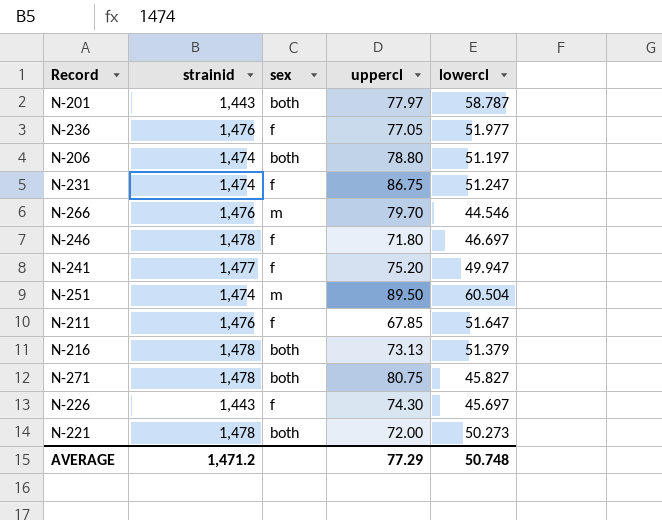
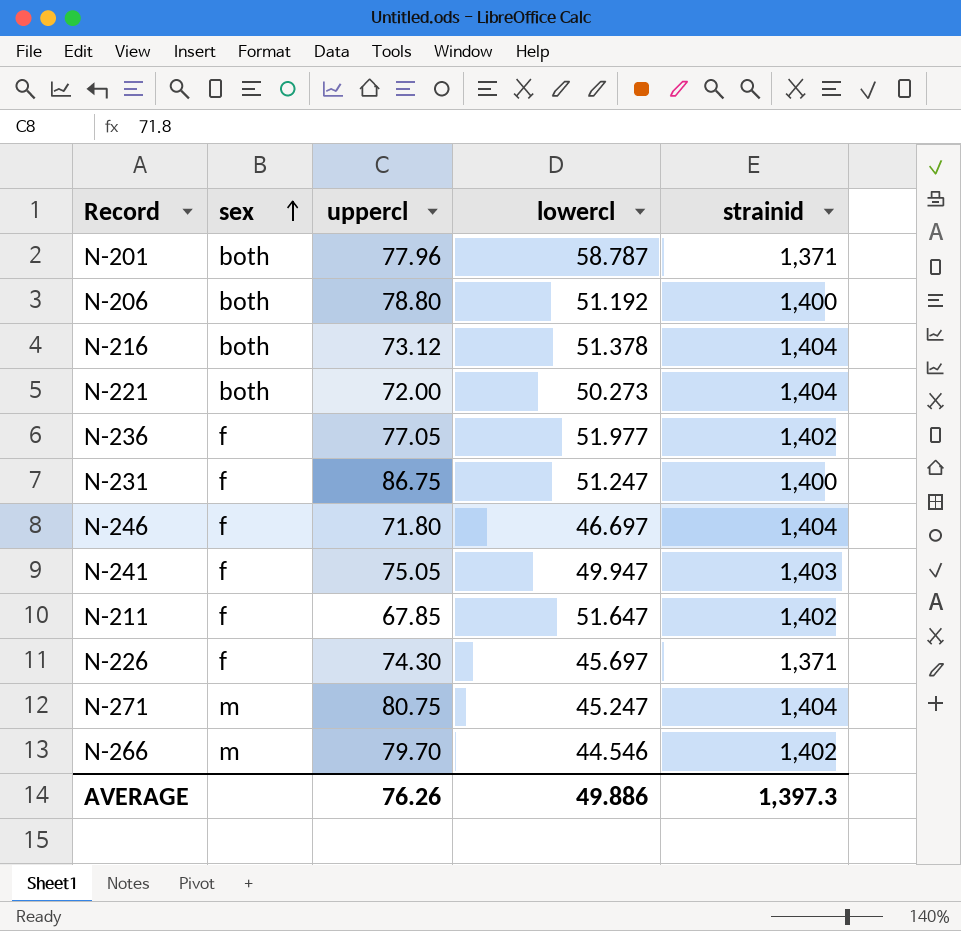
row order: none -> sex ascending
column strainid | position: 2 -> 5
row N-251: 1,474 | m | 89.50 | 60.504 -> none
N-201 | uppercl: 77.97 -> 77.96
N-201 | strainid: 1,443 -> 1,371
N-206 | lowercl: 51.197 -> 51.192
N-206 | strainid: 1,474 -> 1,400
N-216 | uppercl: 73.13 -> 73.12
N-216 | lowercl: 51.379 -> 51.378
N-216 | strainid: 1,478 -> 1,404
N-221 | strainid: 1,478 -> 1,404
N-236 | strainid: 1,476 -> 1,402
N-231 | strainid: 1,474 -> 1,400
N-246 | strainid: 1,478 -> 1,404
N-241 | uppercl: 75.20 -> 75.05
N-241 | strainid: 1,477 -> 1,403
N-211 | strainid: 1,476 -> 1,402
N-226 | strainid: 1,443 -> 1,371
N-271 | sex: both -> m
N-271 | lowercl: 45.827 -> 45.247
N-271 | strainid: 1,478 -> 1,404
N-266 | strainid: 1,476 -> 1,402
AVERAGE | uppercl: 77.29 -> 76.26
AVERAGE | lowercl: 50.748 -> 49.886
AVERAGE | strainid: 1,471.2 -> 1,397.3

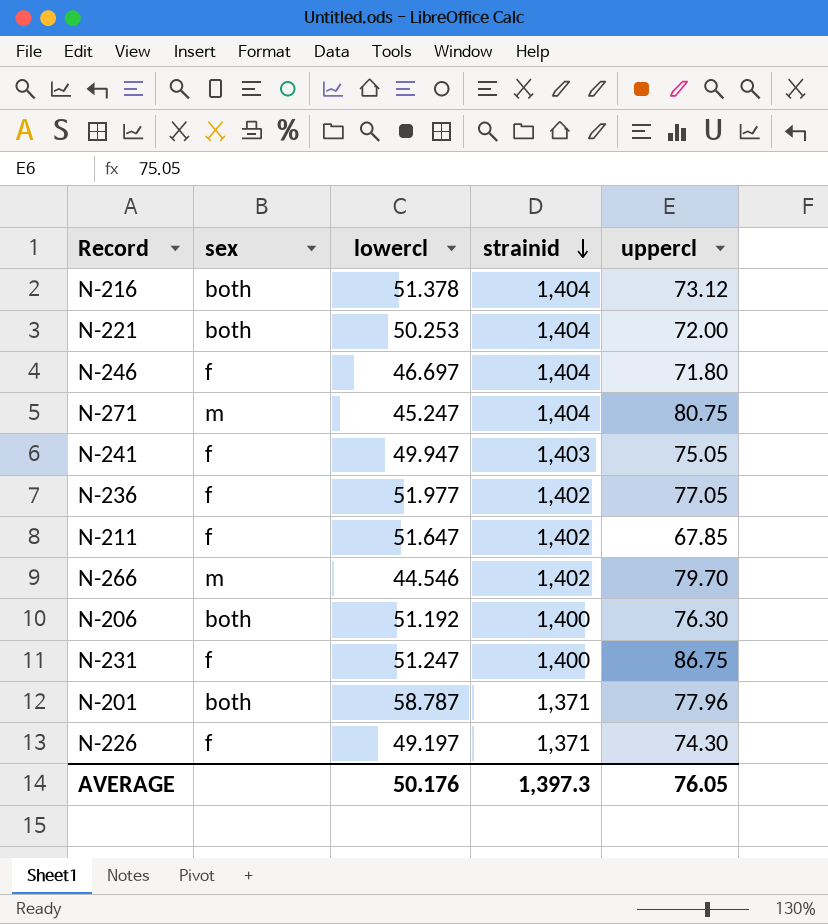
row order: sex ascending -> strainid descending
column uppercl | position: 3 -> 5
N-221 | lowercl: 50.273 -> 50.253
N-206 | uppercl: 78.80 -> 76.30
N-226 | lowercl: 45.697 -> 49.197
AVERAGE | lowercl: 49.886 -> 50.176
AVERAGE | uppercl: 76.26 -> 76.05

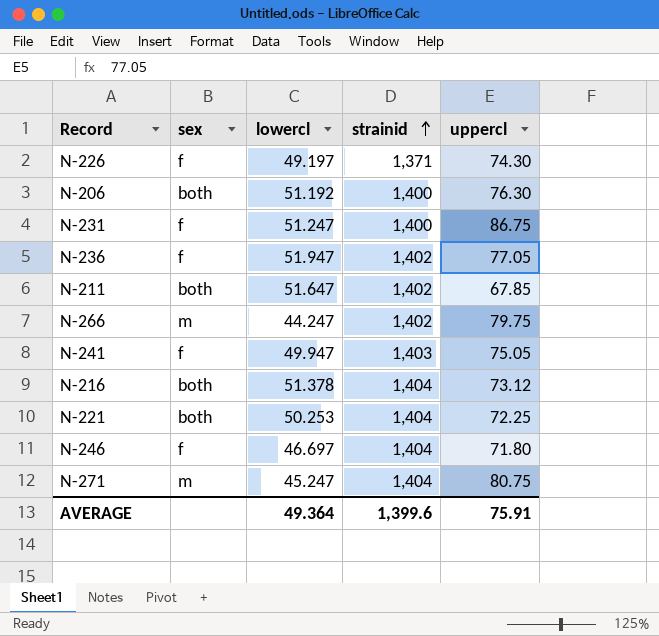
row order: strainid descending -> strainid ascending
row N-201: both | 58.787 | 1,371 | 77.96 -> none
N-236 | lowercl: 51.977 -> 51.947
N-211 | sex: f -> both
N-266 | lowercl: 44.546 -> 44.247
N-266 | uppercl: 79.70 -> 79.75
N-221 | uppercl: 72.00 -> 72.25
AVERAGE | lowercl: 50.176 -> 49.364
AVERAGE | strainid: 1,397.3 -> 1,399.6
AVERAGE | uppercl: 76.05 -> 75.91

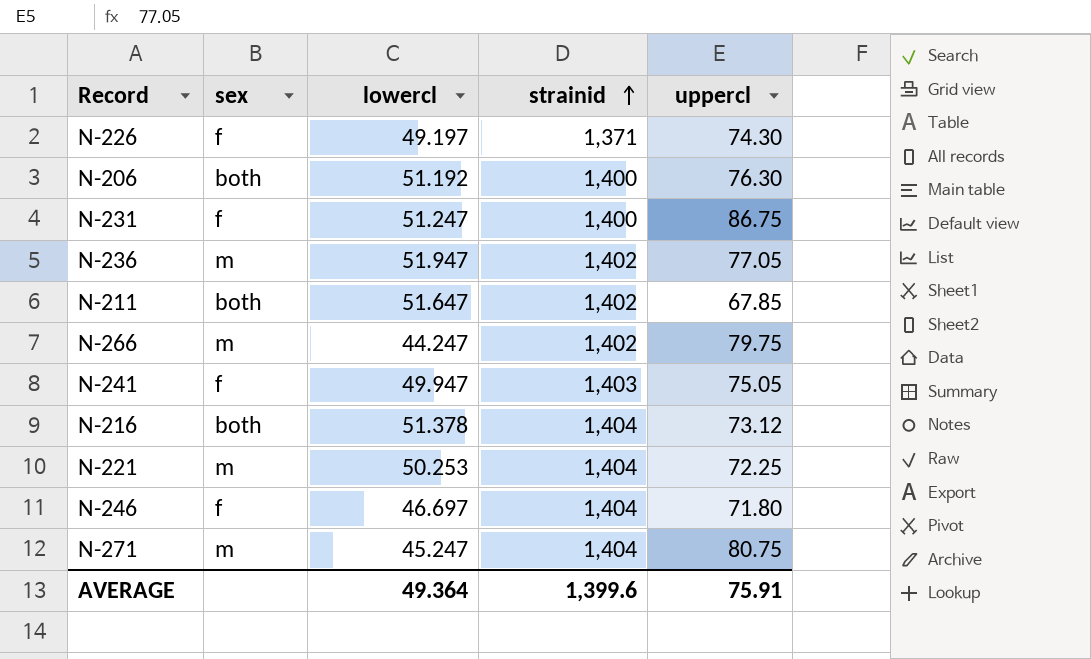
N-236 | sex: f -> m
N-221 | sex: both -> m

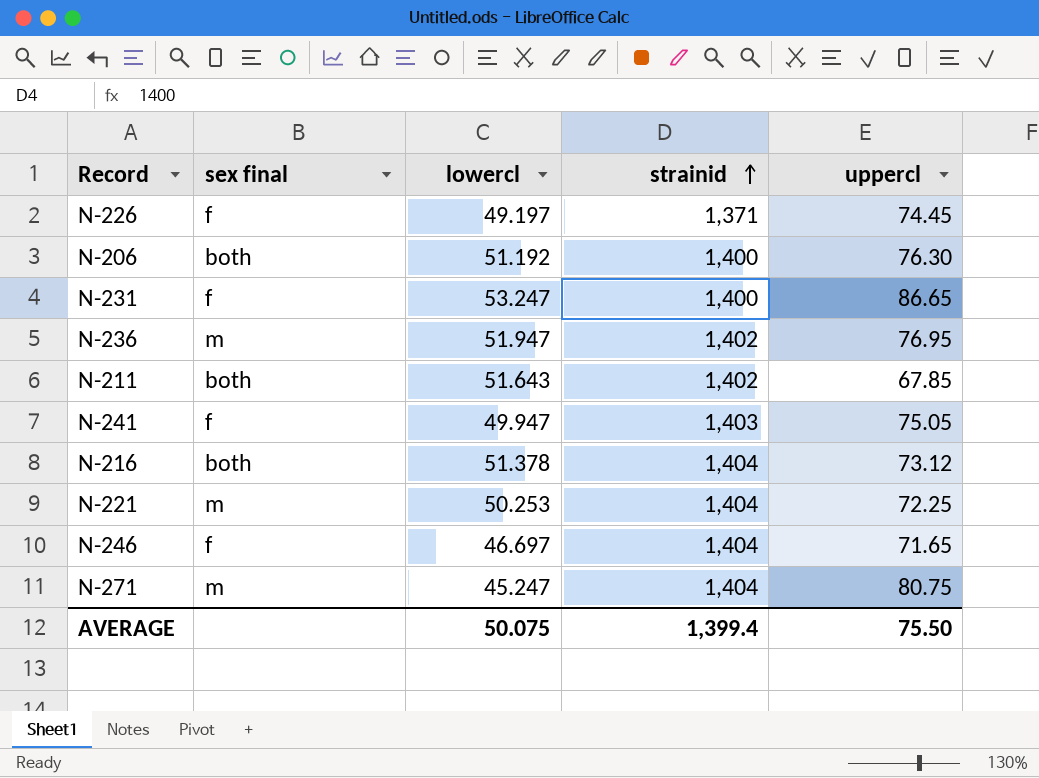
column name: sex -> sex final
row N-266: m | 44.247 | 1,402 | 79.75 -> none
N-226 | uppercl: 74.30 -> 74.45
N-231 | lowercl: 51.247 -> 53.247
N-231 | uppercl: 86.75 -> 86.65
N-236 | uppercl: 77.05 -> 76.95
N-211 | lowercl: 51.647 -> 51.643
N-246 | uppercl: 71.80 -> 71.65
AVERAGE | lowercl: 49.364 -> 50.075
AVERAGE | strainid: 1,399.6 -> 1,399.4
AVERAGE | uppercl: 75.91 -> 75.50

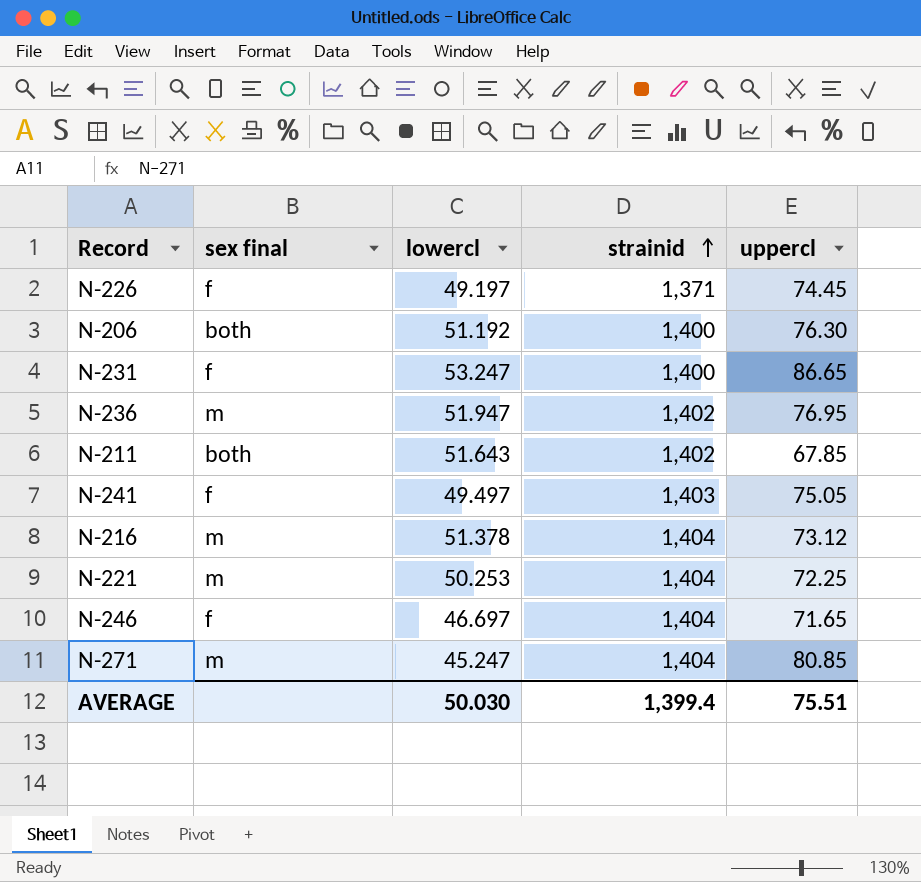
N-241 | lowercl: 49.947 -> 49.497
N-216 | sex final: both -> m
N-271 | uppercl: 80.75 -> 80.85
AVERAGE | lowercl: 50.075 -> 50.030
AVERAGE | uppercl: 75.50 -> 75.51

